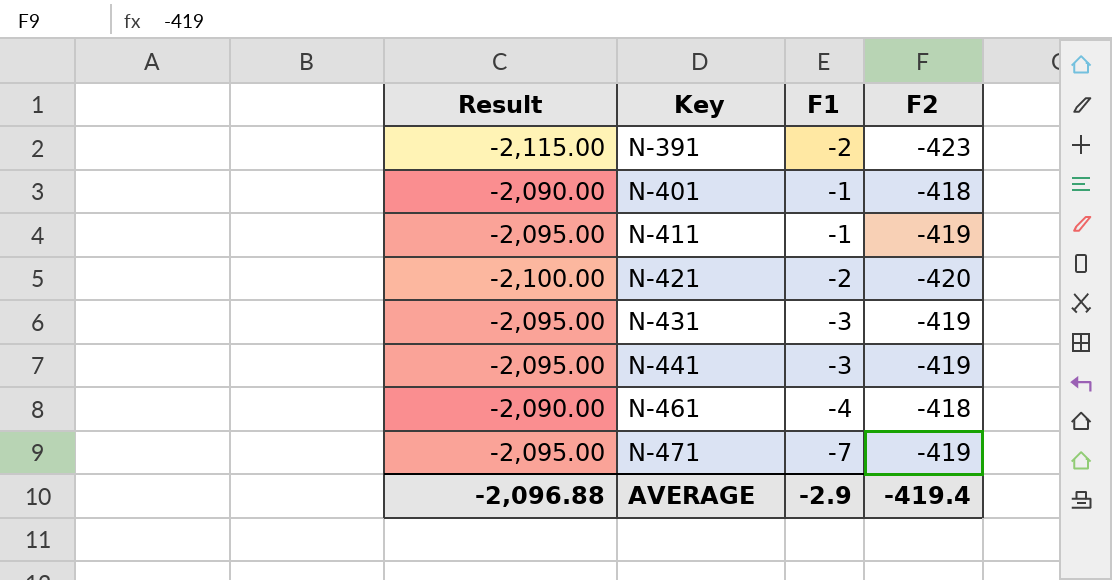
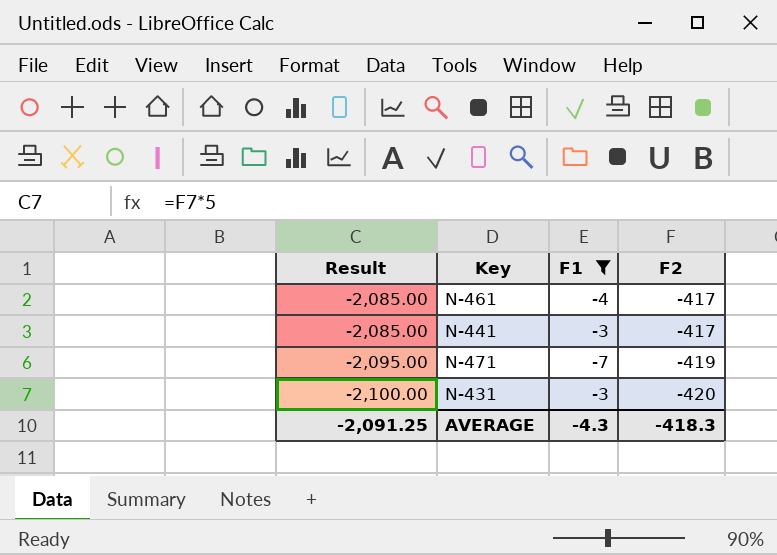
filter: none -> F1 <= -3
row order: Key ascending -> Result descending
N-461 | Result: -2,090.00 -> -2,085.00
N-461 | F2: -418 -> -417
N-441 | Result: -2,095.00 -> -2,085.00
N-441 | F2: -419 -> -417
N-431 | Result: -2,095.00 -> -2,100.00
N-431 | F2: -419 -> -420
AVERAGE | Result: -2,096.88 -> -2,091.25
AVERAGE | F1: -2.9 -> -4.3
AVERAGE | F2: -419.4 -> -418.3

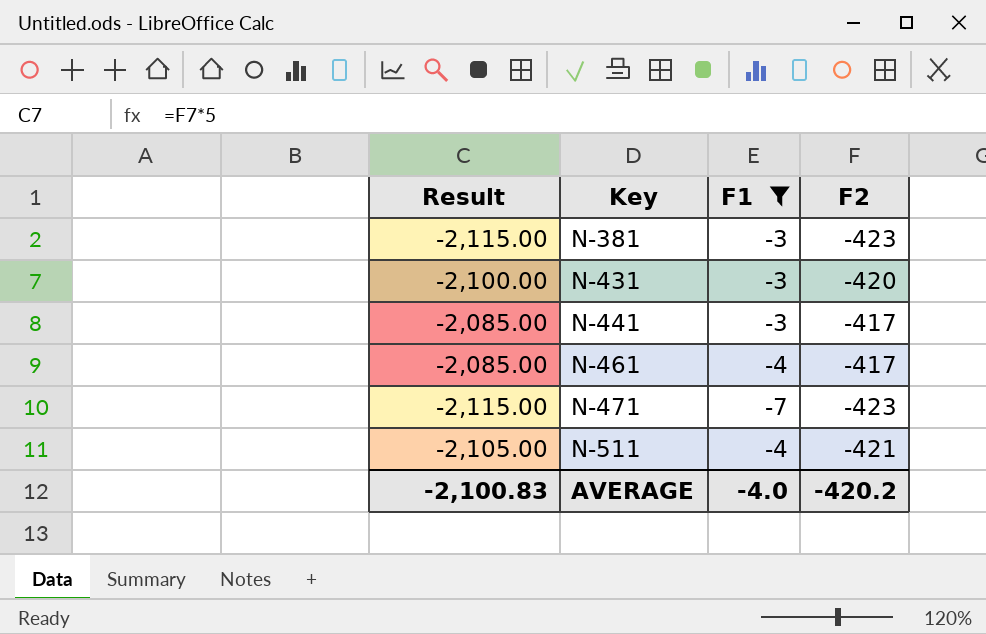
row order: Result descending -> Key ascending
row N-381: none -> -2,115.00 | -3 | -423
N-471 | Result: -2,095.00 -> -2,115.00
N-471 | F2: -419 -> -423
row N-511: none -> -2,105.00 | -4 | -421
AVERAGE | Result: -2,091.25 -> -2,100.83
AVERAGE | F1: -4.3 -> -4.0
AVERAGE | F2: -418.3 -> -420.2

